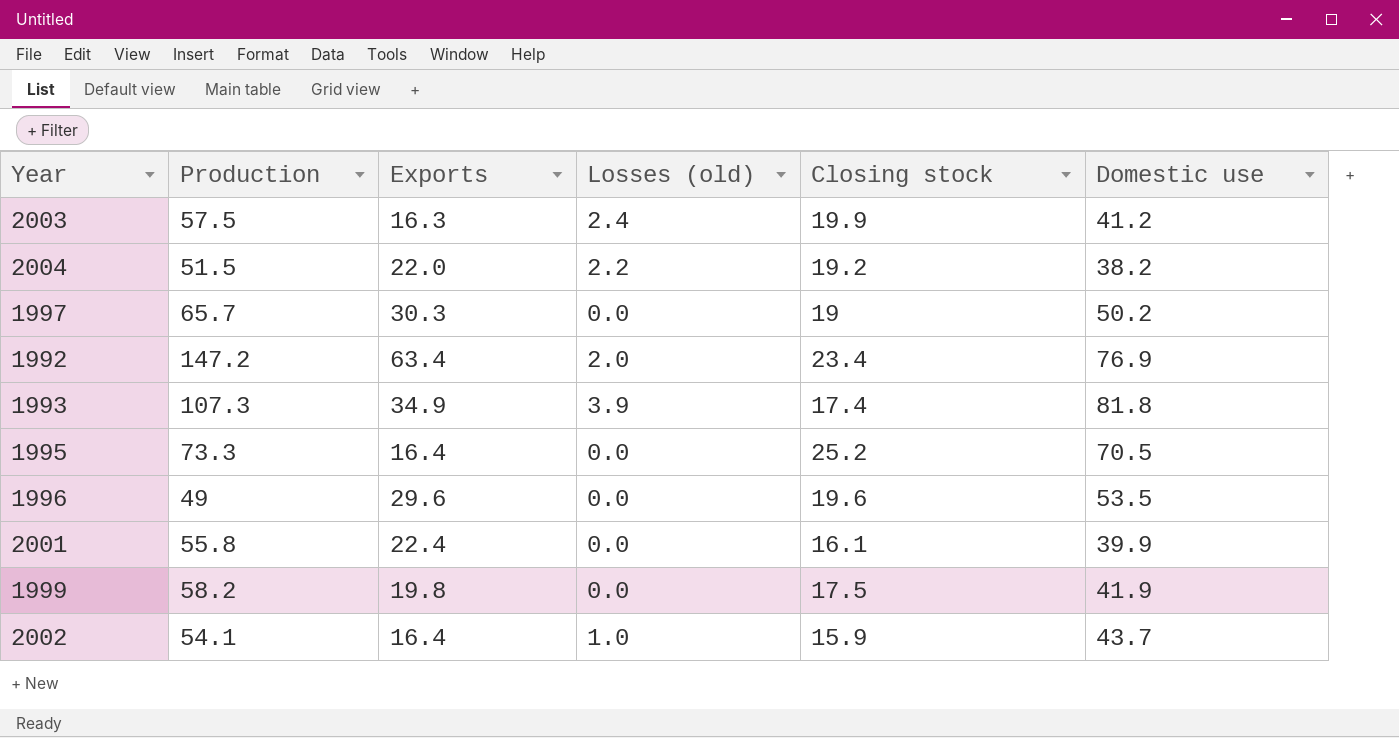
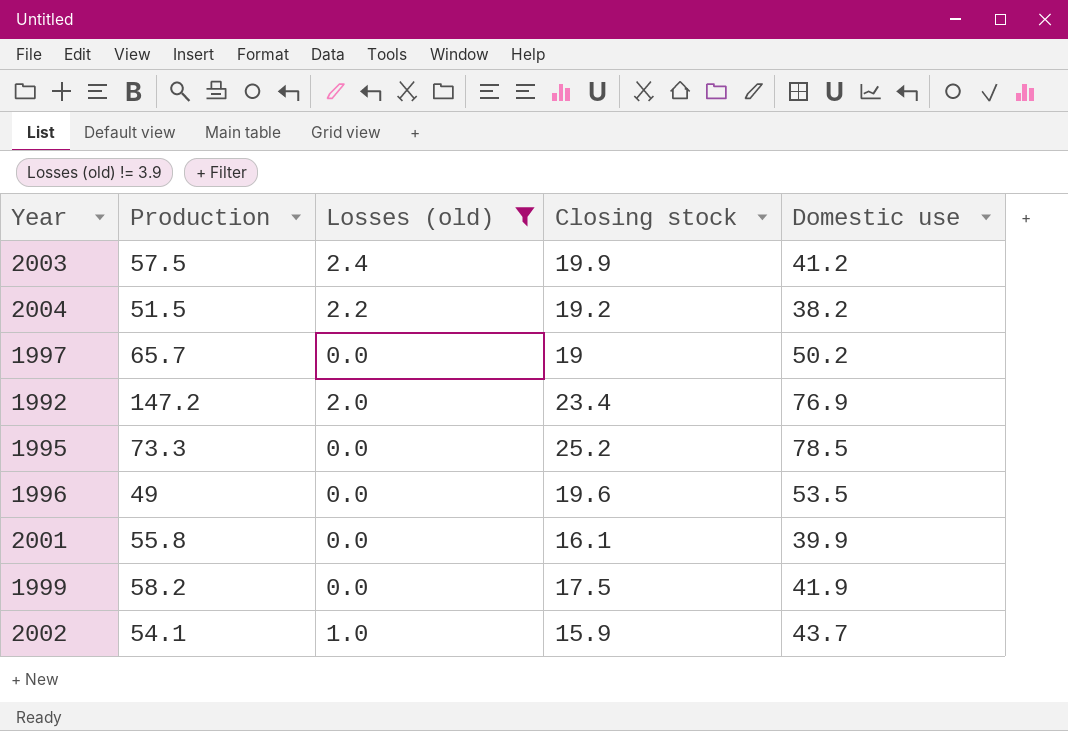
filter: none -> Losses (old) != 3.9
column Exports | position: 3 -> none
1995 | Domestic use: 70.5 -> 78.5

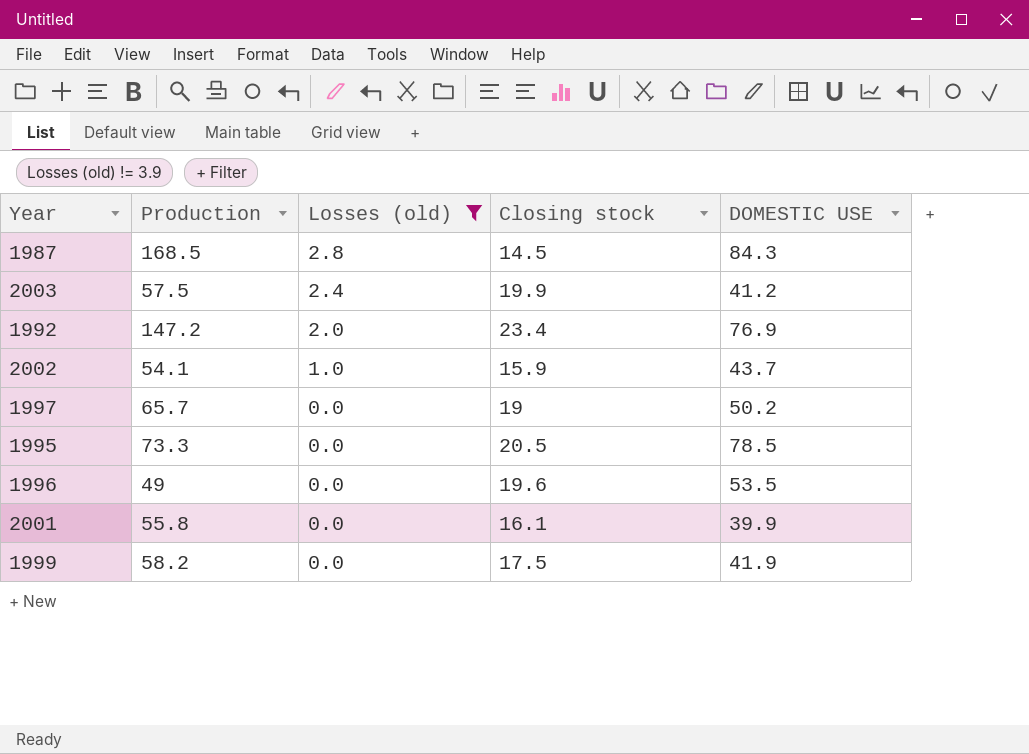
row order: none -> Losses (old) descending
column name: Domestic use -> DOMESTIC USE
row 2004: 51.5 | 2.2 | 19.2 | 38.2 -> none
row 1987: none -> 168.5 | 2.8 | 14.5 | 84.3
1995 | Closing stock: 25.2 -> 20.5

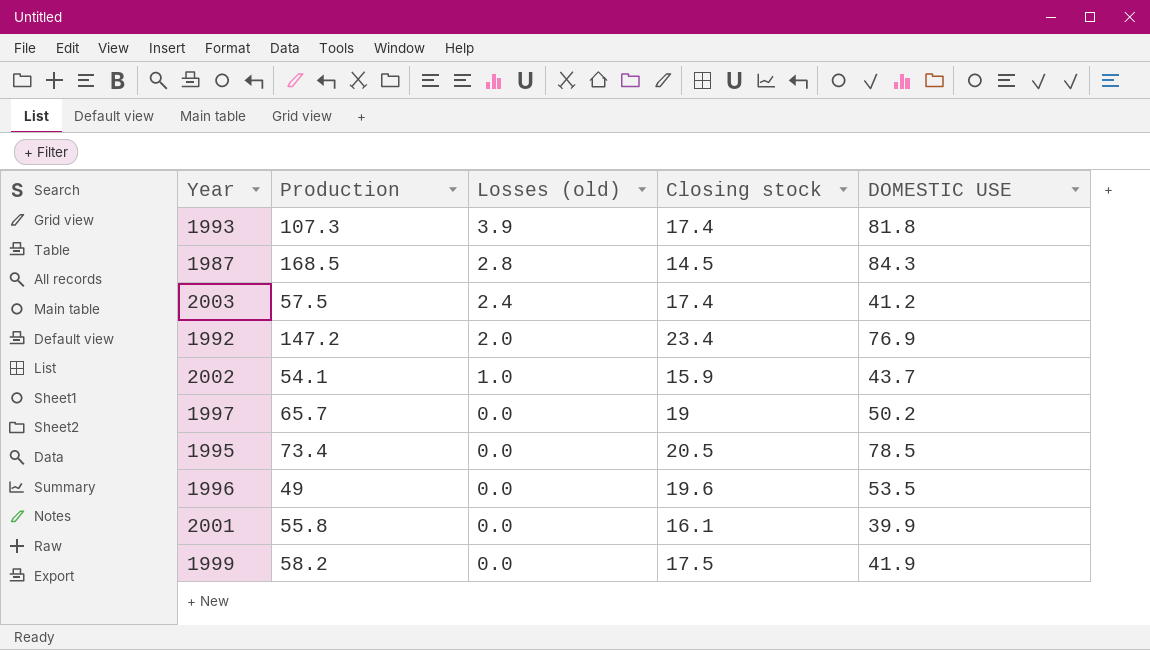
filter: Losses (old) != 3.9 -> none
2003 | Closing stock: 19.9 -> 17.4
1995 | Production: 73.3 -> 73.4

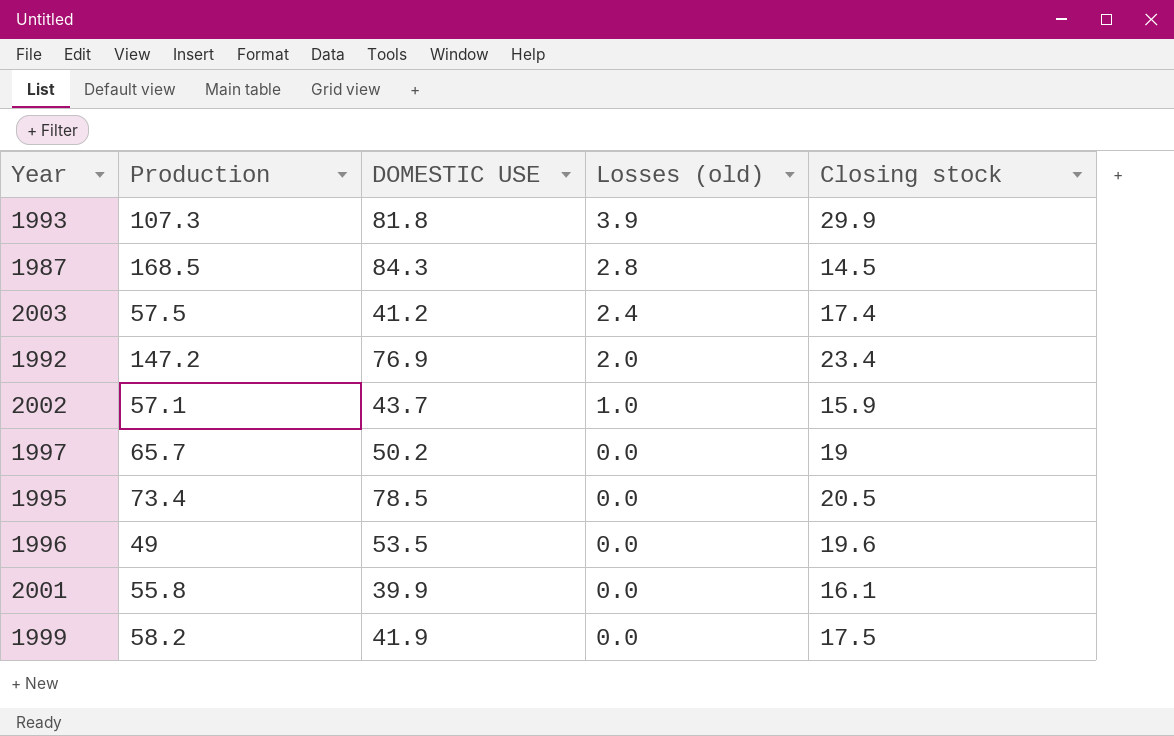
column DOMESTIC USE | position: 5 -> 3
1993 | Closing stock: 17.4 -> 29.9
2002 | Production: 54.1 -> 57.1

